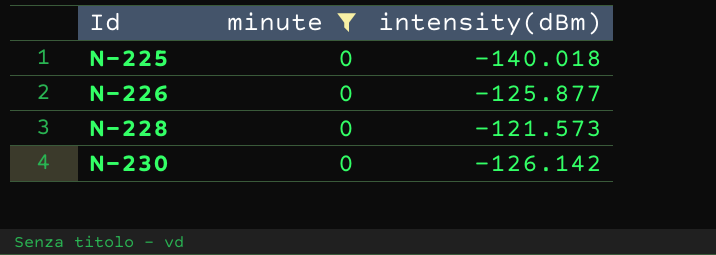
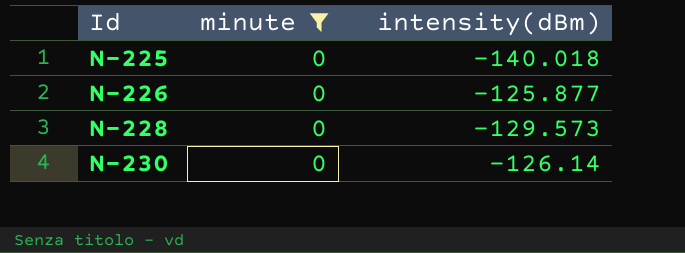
N-228 | intensity(dBm): -121.573 -> -129.573
N-230 | intensity(dBm): -126.142 -> -126.14

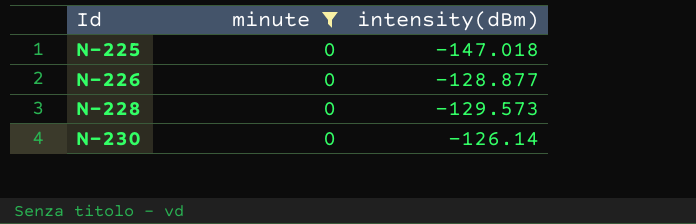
N-225 | intensity(dBm): -140.018 -> -147.018
N-226 | intensity(dBm): -125.877 -> -128.877

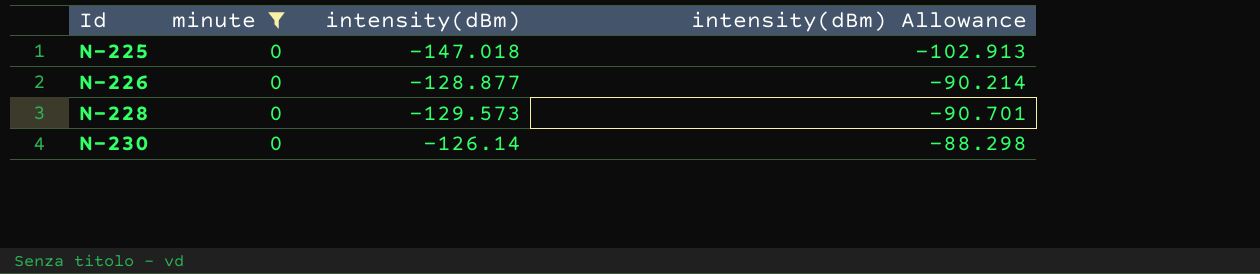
column intensity(dBm) Allowance | formula: none -> [intensity(dBm)] * 0.7

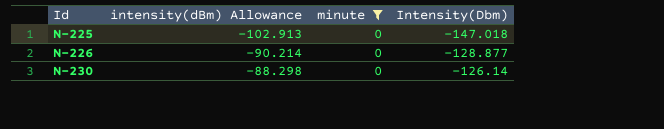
column intensity(dBm) Allowance | position: 4 -> 2
column name: intensity(dBm) -> Intensity(Dbm)
row N-228: 0 | -129.573 | -90.701 -> none

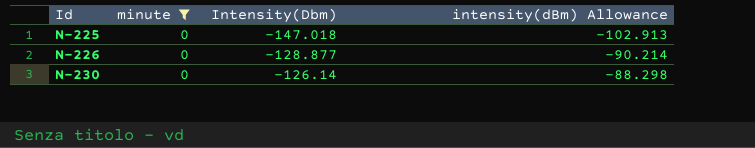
column intensity(dBm) Allowance | position: 2 -> 4

